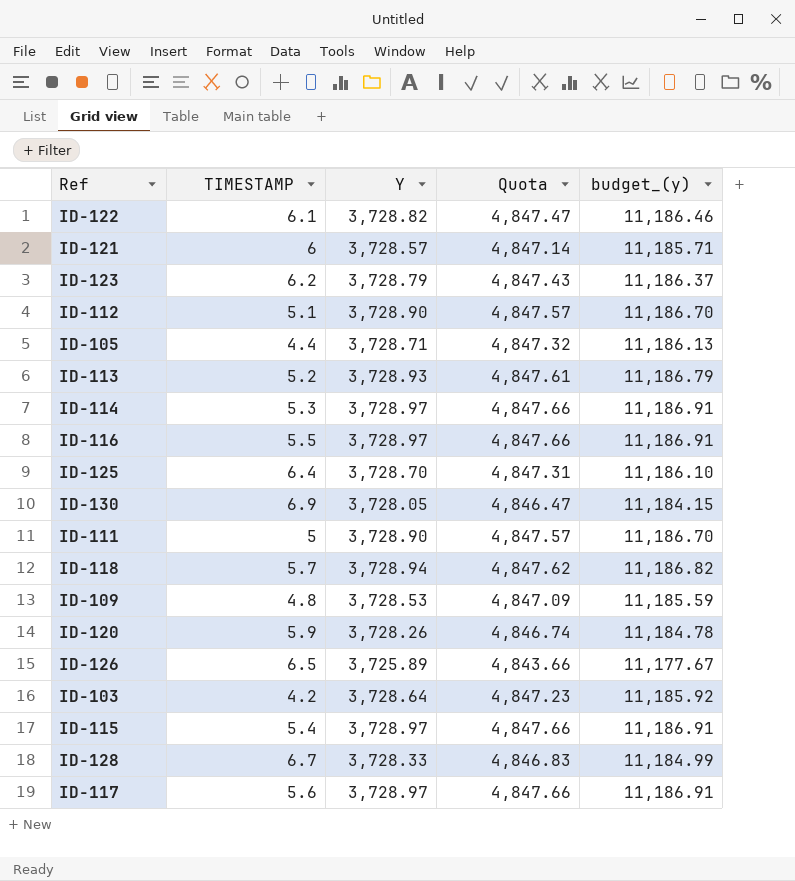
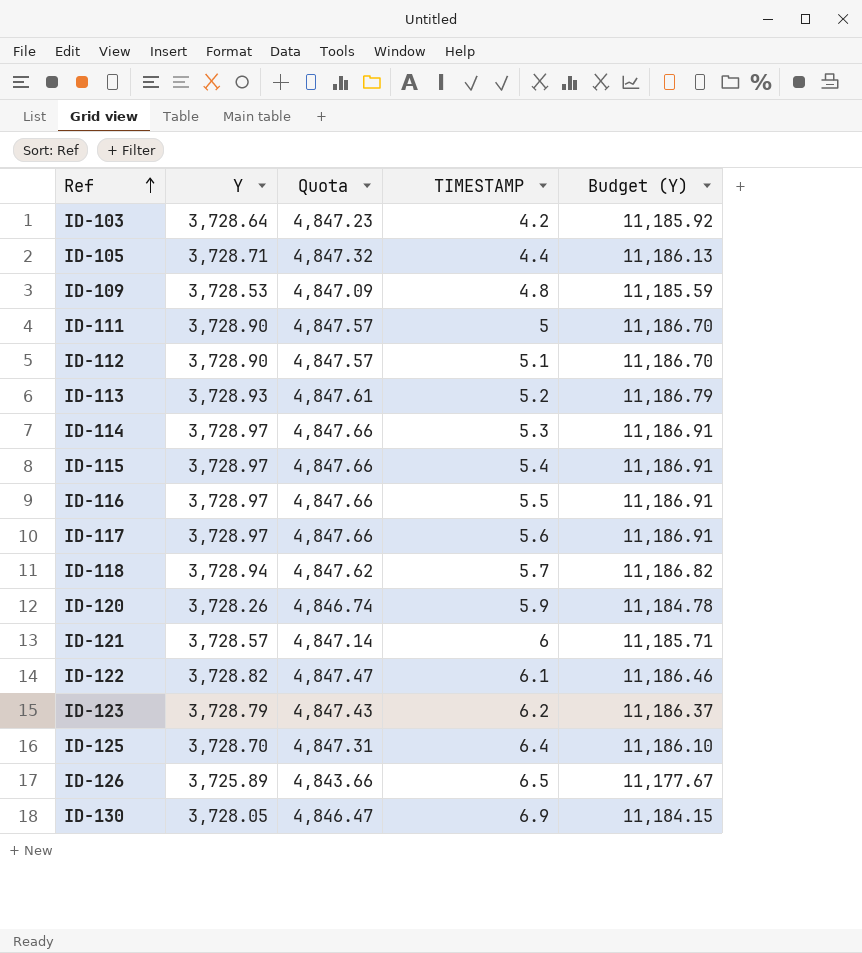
row order: none -> Ref ascending
column TIMESTAMP | position: 2 -> 4
column name: budget_(y) -> Budget (Y)
row ID-128: 6.7 | 3,728.33 | 4,846.83 | 11,184.99 -> none

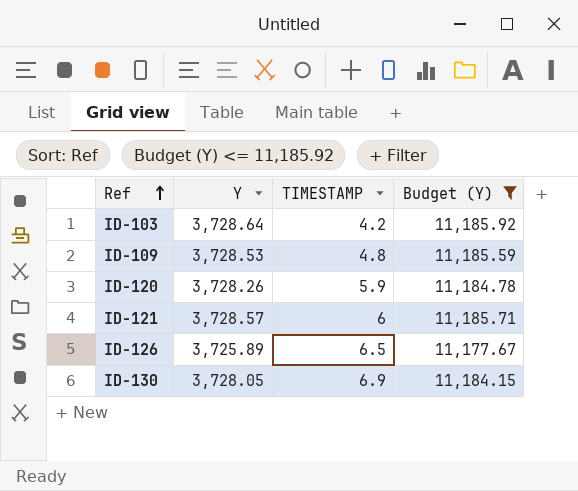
filter: none -> Budget (Y) <= 11,185.92
column Quota | formula: [Y] * 1.3 -> none

